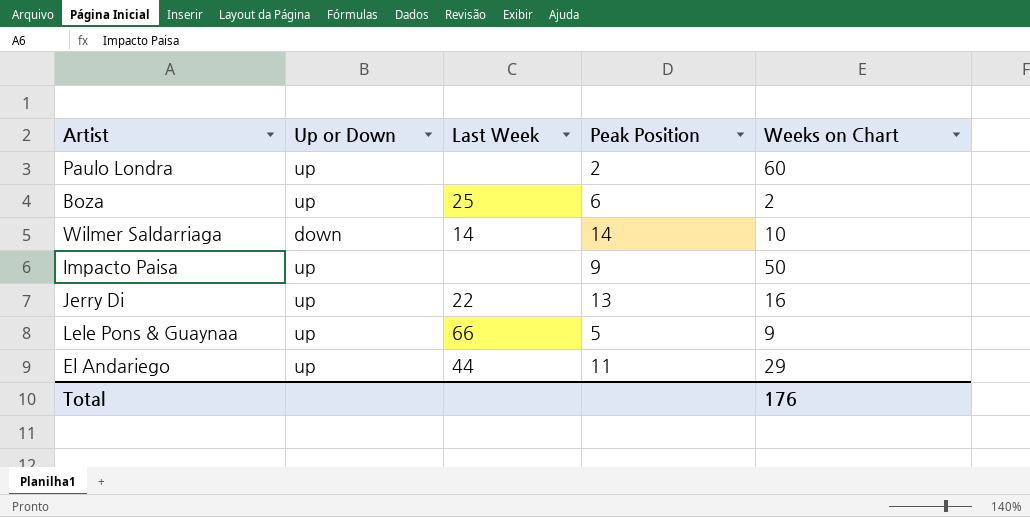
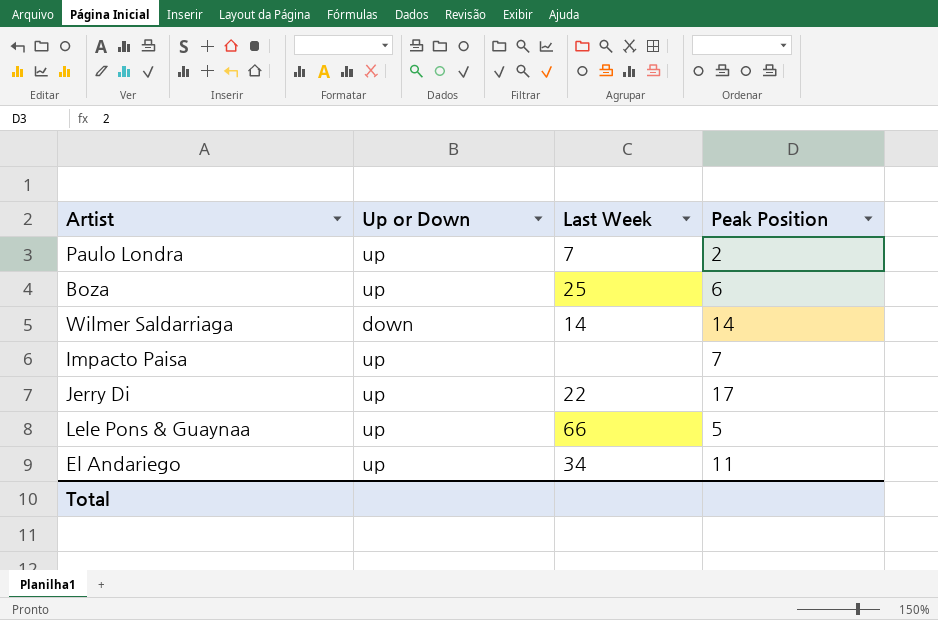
column Weeks on Chart | position: 5 -> none
Paulo Londra | Last Week: none -> 7
Impacto Paisa | Peak Position: 9 -> 7
Jerry Di | Peak Position: 13 -> 17
El Andariego | Last Week: 44 -> 34

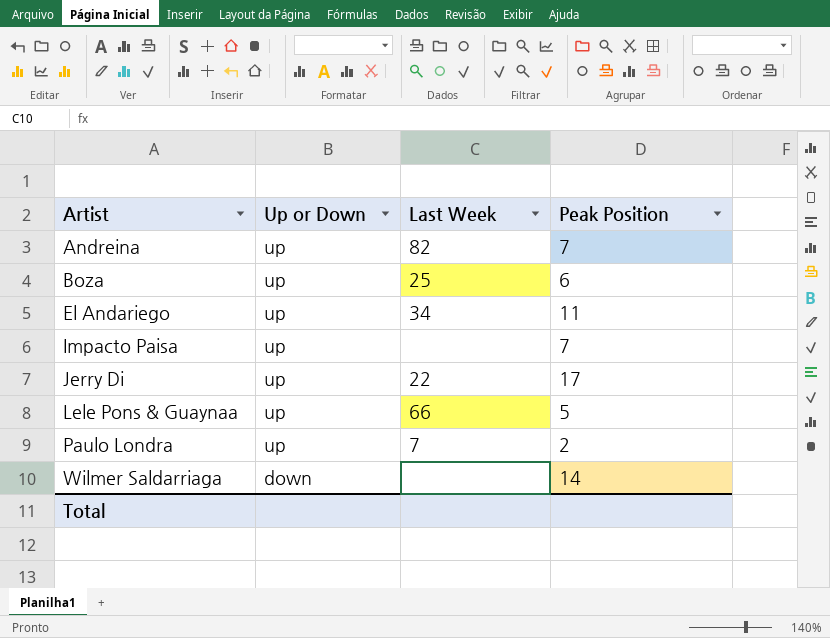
row order: none -> Artist ascending
row Andreina: none -> up | 82 | 7
Wilmer Saldarriaga | Last Week: 14 -> none

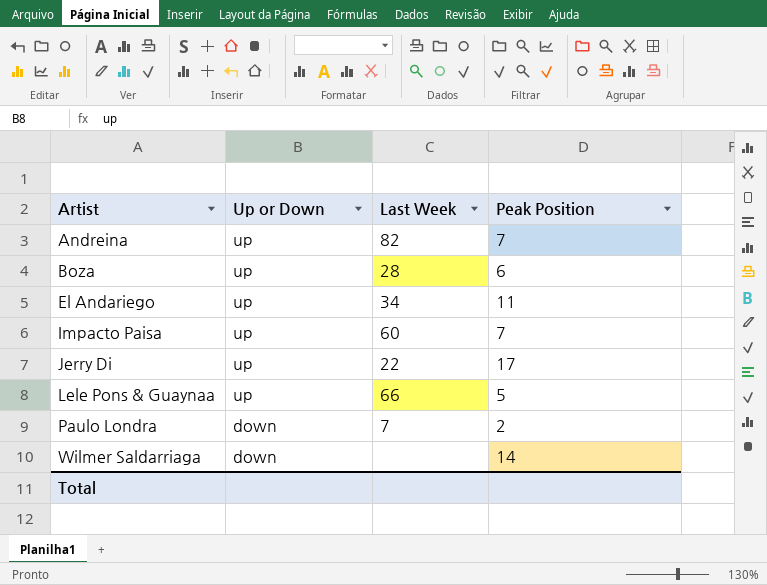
Boza | Last Week: 25 -> 28
Impacto Paisa | Last Week: none -> 60
Paulo Londra | Up or Down: up -> down

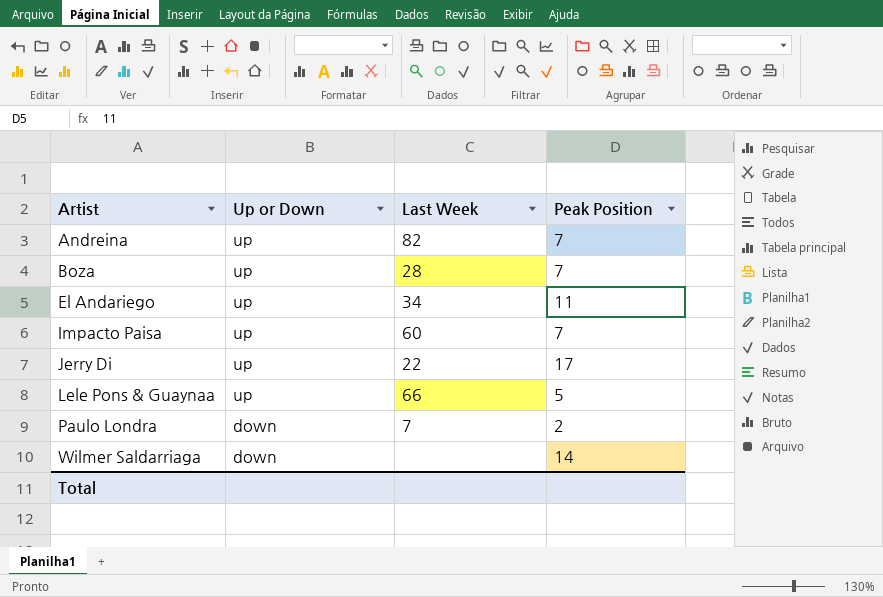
Boza | Peak Position: 6 -> 7

